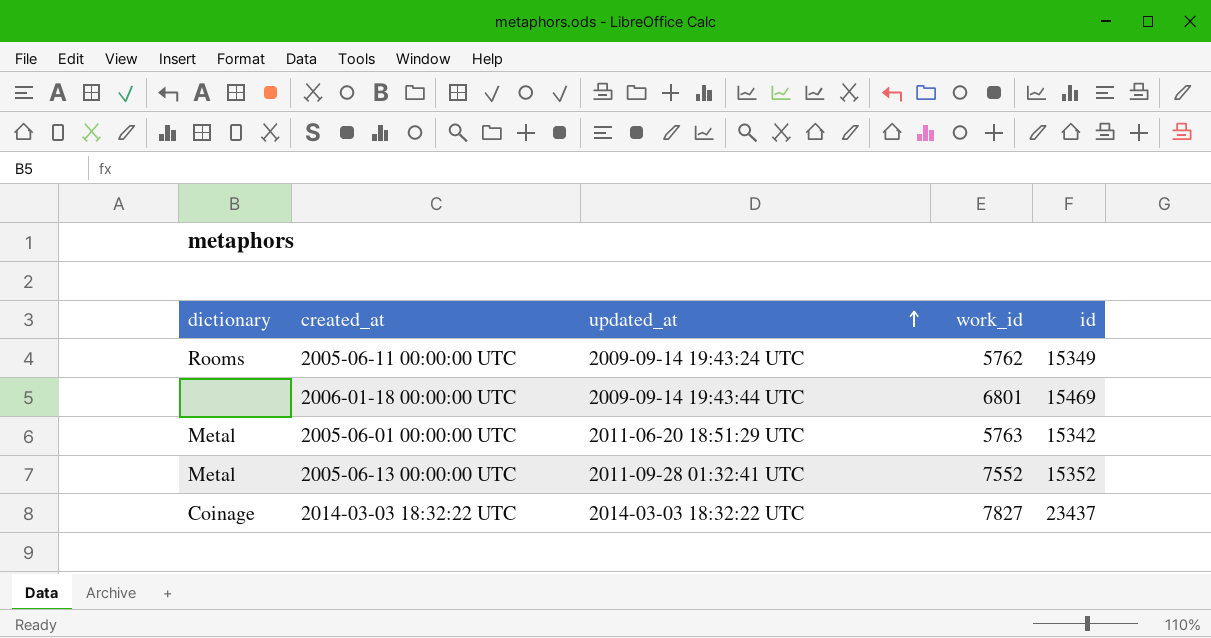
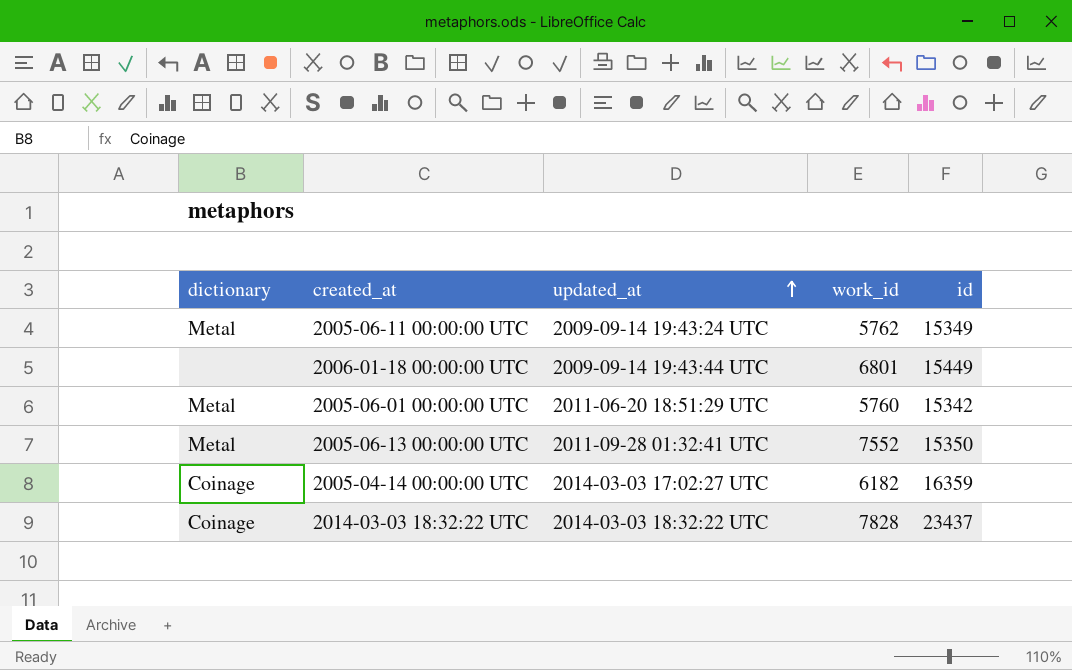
2005-06-11 00:00:00 UTC | dictionary: Rooms -> Metal
2006-01-18 00:00:00 UTC | id: 15469 -> 15449
2005-06-01 00:00:00 UTC | work_id: 5763 -> 5760
2005-06-13 00:00:00 UTC | id: 15352 -> 15350
row 2005-04-14 00:00:00 UTC: none -> Coinage | 2014-03-03 17:02:27 UTC | 6182 | 16359
2014-03-03 18:32:22 UTC | work_id: 7827 -> 7828

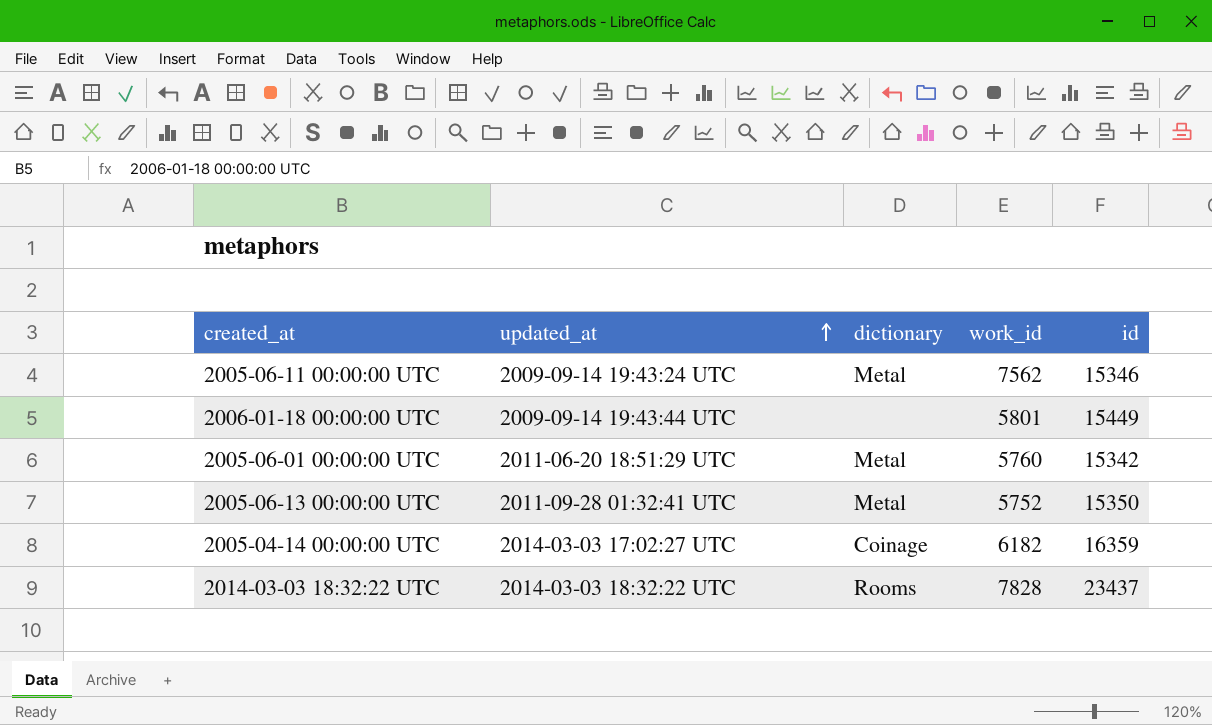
column dictionary | position: 1 -> 3
2005-06-11 00:00:00 UTC | work_id: 5762 -> 7562
2005-06-11 00:00:00 UTC | id: 15349 -> 15346
2006-01-18 00:00:00 UTC | work_id: 6801 -> 5801
2005-06-13 00:00:00 UTC | work_id: 7552 -> 5752
2014-03-03 18:32:22 UTC | dictionary: Coinage -> Rooms

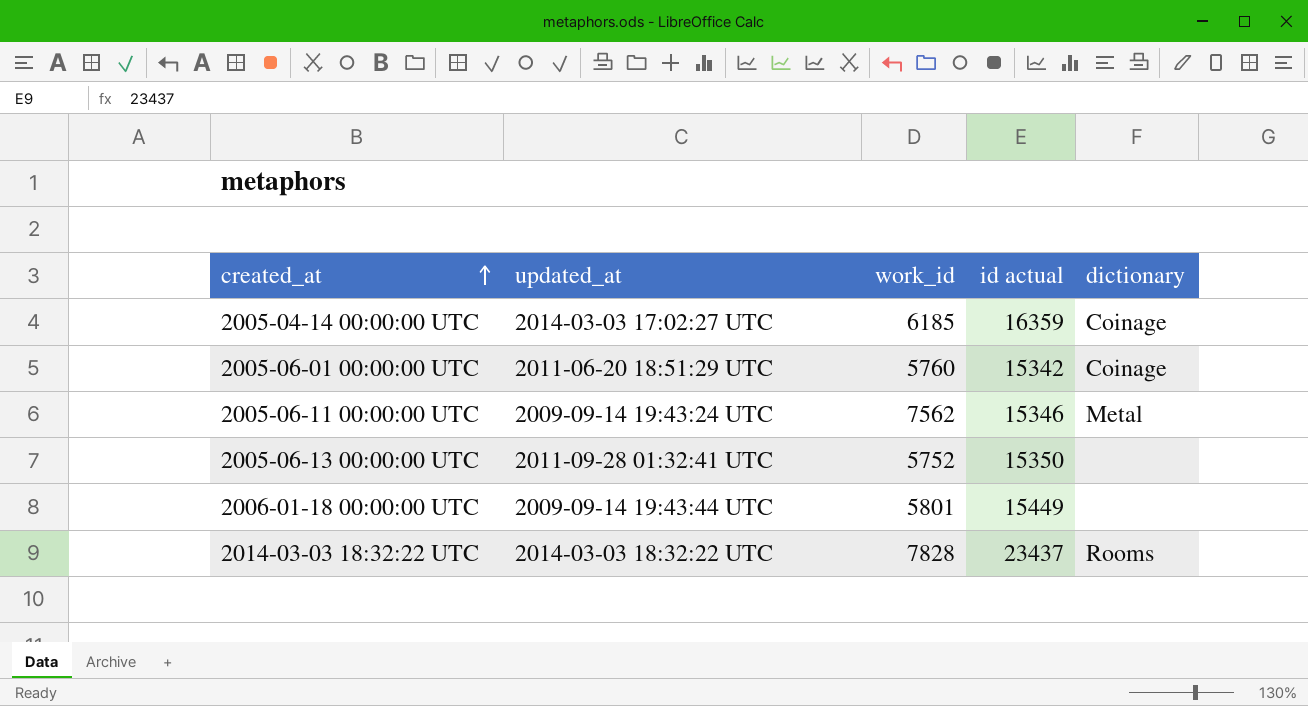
row order: updated_at ascending -> created_at ascending
column name: id -> id actual
column dictionary | position: 3 -> 5
2005-04-14 00:00:00 UTC | work_id: 6182 -> 6185
2005-06-01 00:00:00 UTC | dictionary: Metal -> Coinage
2005-06-13 00:00:00 UTC | dictionary: Metal -> none

